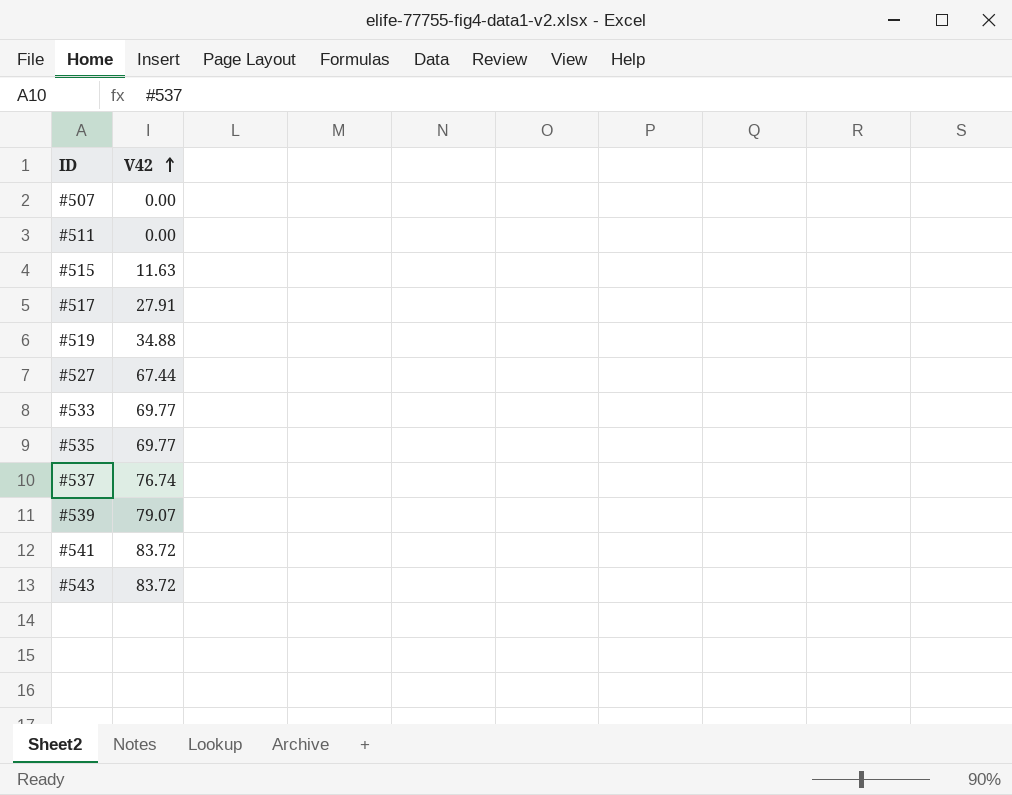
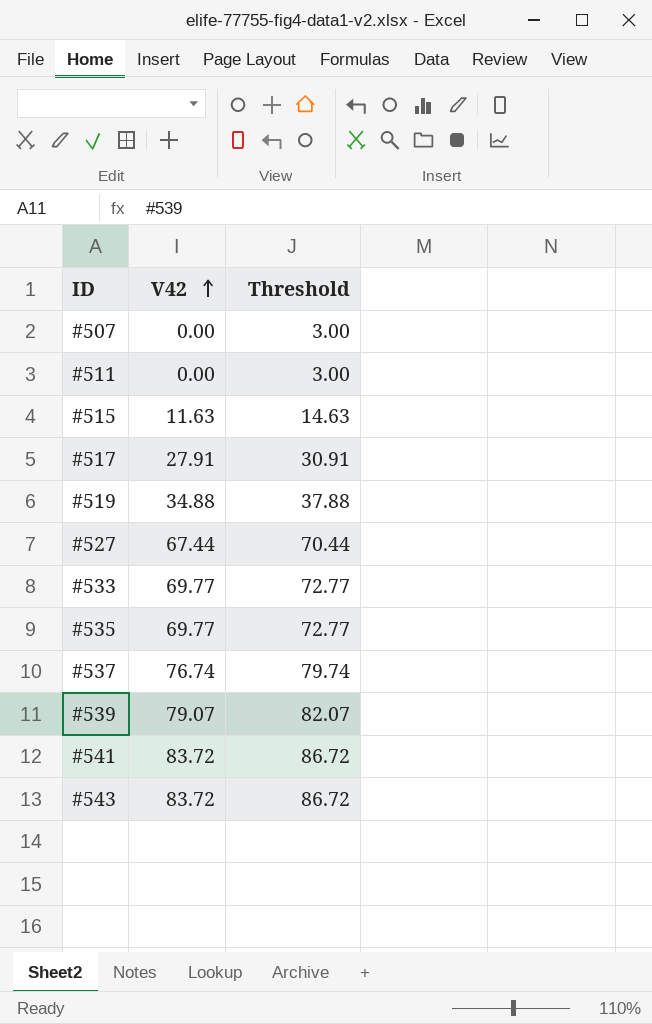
column Threshold | formula: none -> [V42] + 3

